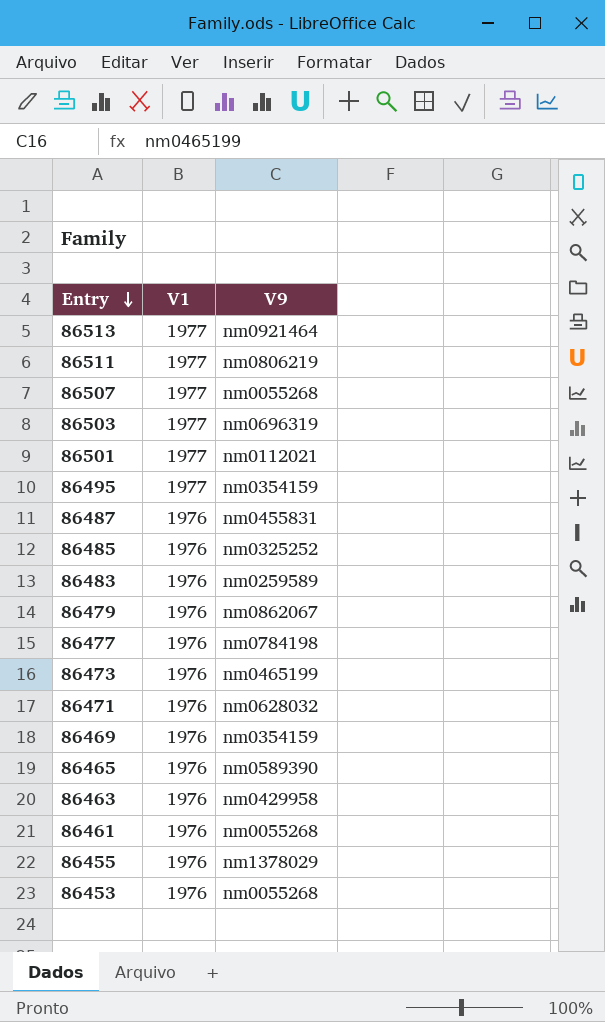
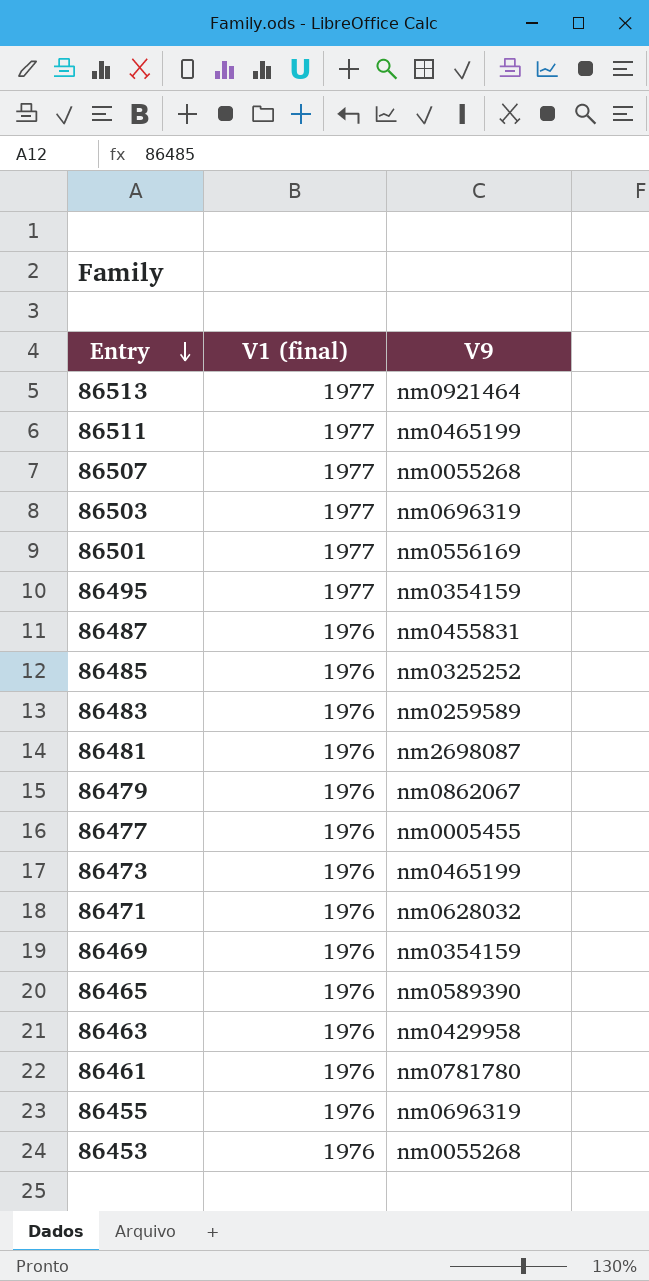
column name: V1 -> V1 (final)
86511 | V9: nm0806219 -> nm0465199
86501 | V9: nm0112021 -> nm0556169
row 86481: none -> 1976 | nm2698087
86477 | V9: nm0784198 -> nm0005455
86461 | V9: nm0055268 -> nm0781780
86455 | V9: nm1378029 -> nm0696319

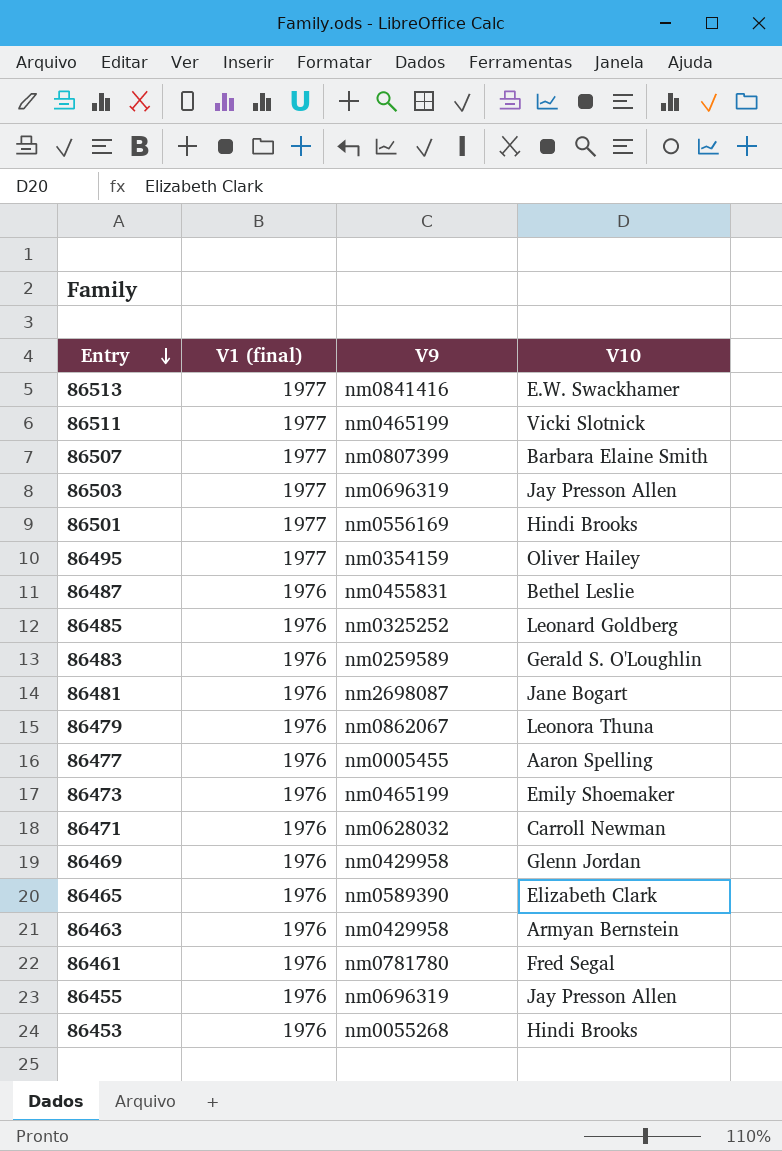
column V10 | position: none -> 4
86513 | V9: nm0921464 -> nm0841416
86507 | V9: nm0055268 -> nm0807399
86469 | V9: nm0354159 -> nm0429958

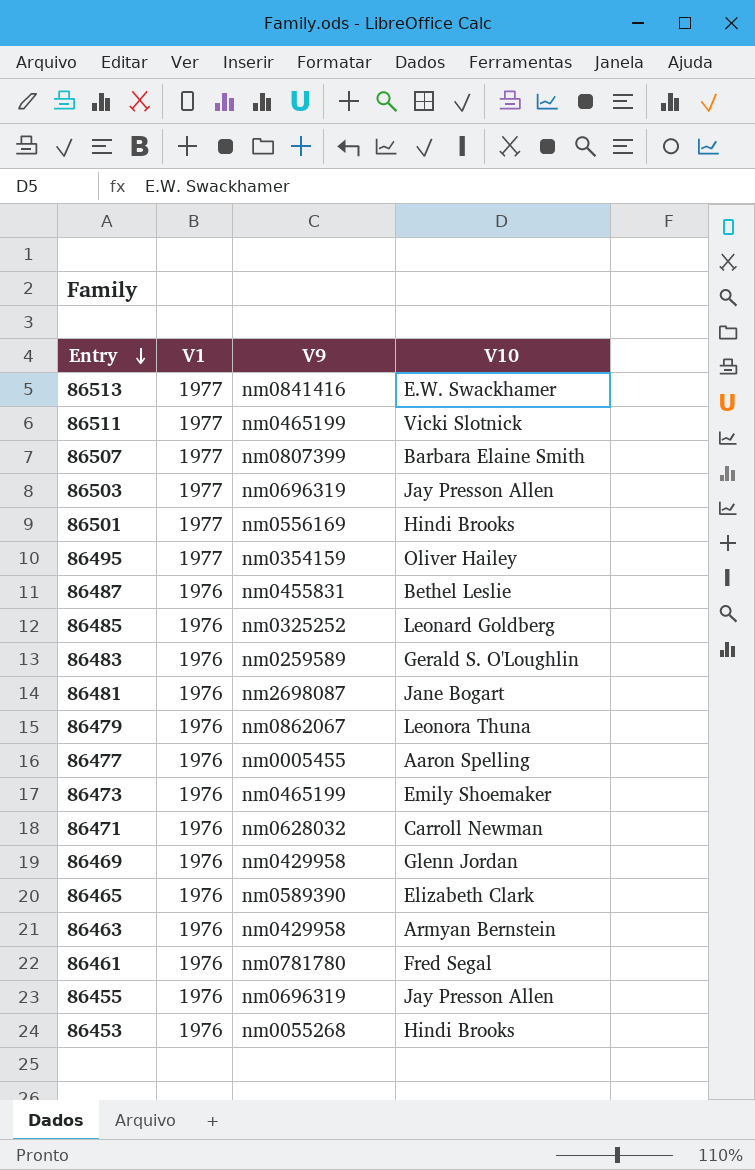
column name: V1 (final) -> V1

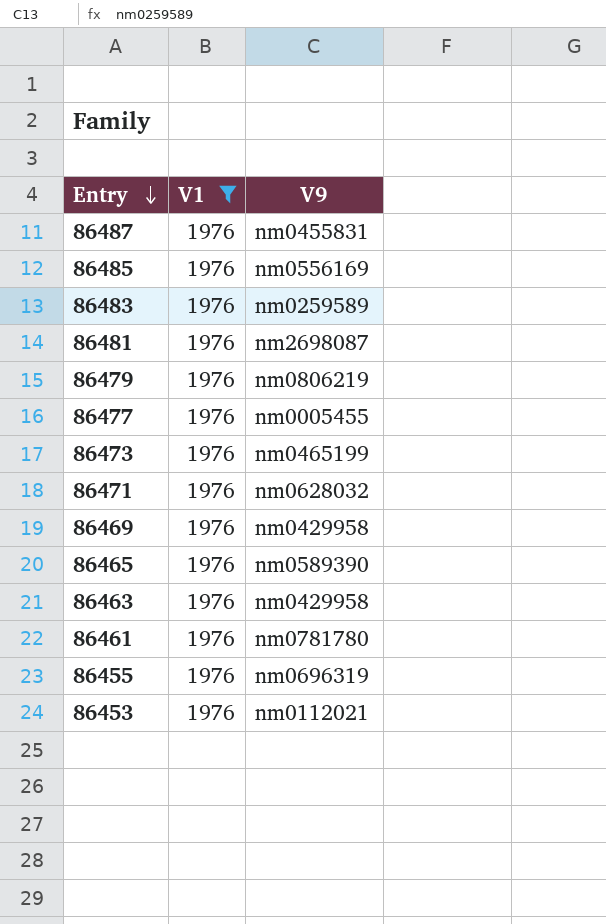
filter: none -> V1 = 1976
column V10 | position: 4 -> none
86485 | V9: nm0325252 -> nm0556169
86479 | V9: nm0862067 -> nm0806219
86453 | V9: nm0055268 -> nm0112021

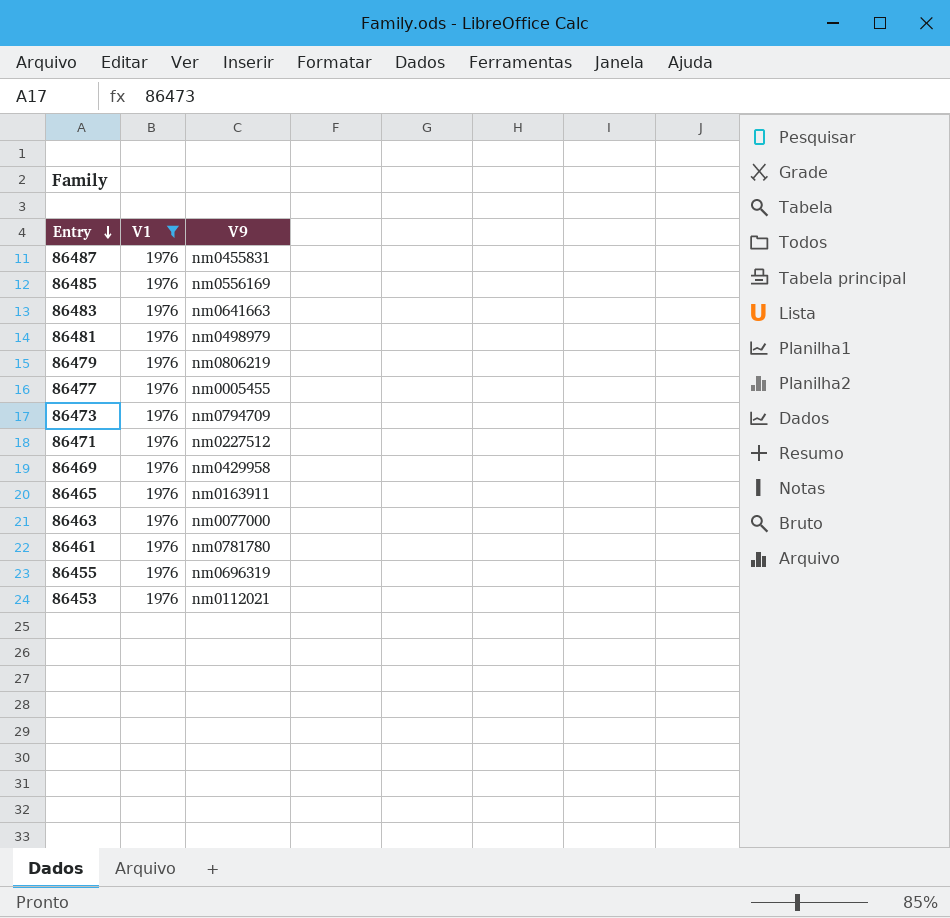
86483 | V9: nm0259589 -> nm0641663
86481 | V9: nm2698087 -> nm0498979
86473 | V9: nm0465199 -> nm0794709
86471 | V9: nm0628032 -> nm0227512
86465 | V9: nm0589390 -> nm0163911
86463 | V9: nm0429958 -> nm0077000

